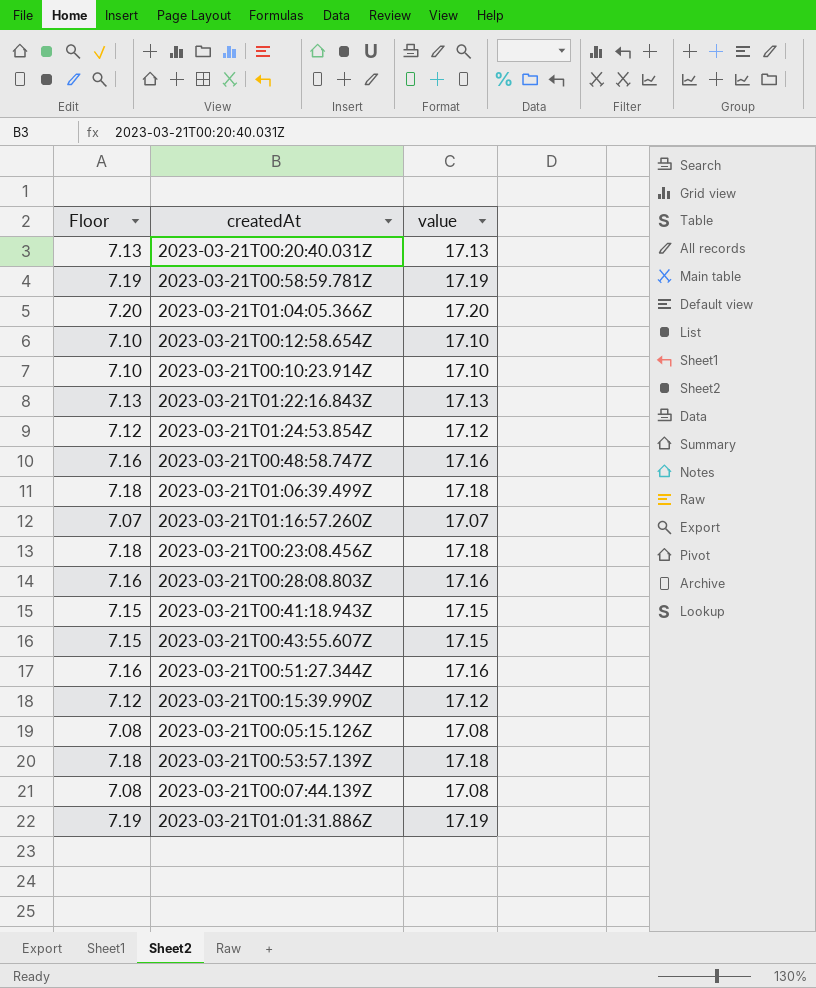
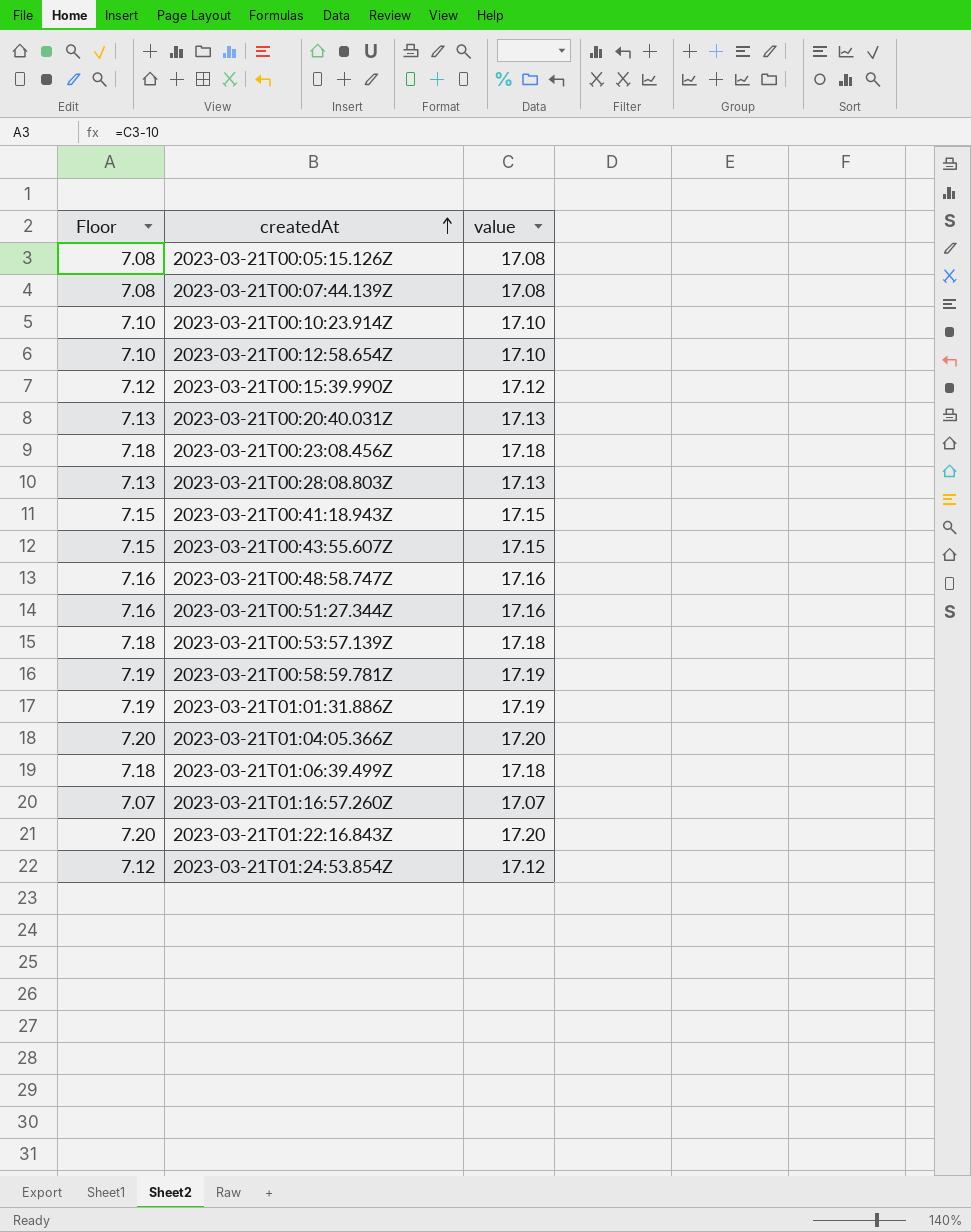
row order: none -> createdAt ascending
2023-03-21T00:28:08.803Z | Floor: 7.16 -> 7.13
2023-03-21T00:28:08.803Z | value: 17.16 -> 17.13
2023-03-21T01:22:16.843Z | Floor: 7.13 -> 7.20
2023-03-21T01:22:16.843Z | value: 17.13 -> 17.20

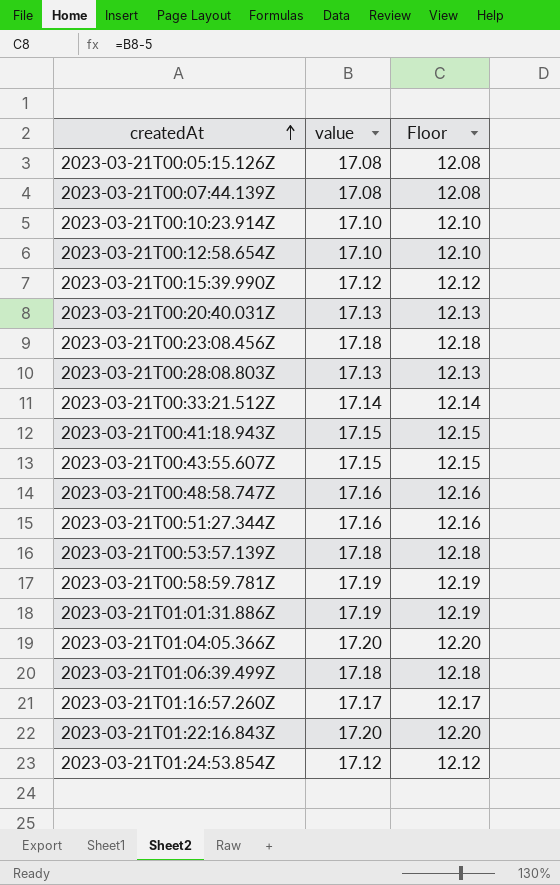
column Floor | formula: [value] - 10 -> [value] - 5
column Floor | position: 1 -> 3
row 2023-03-21T00:33:21.512Z: none -> 17.14 | 12.14
2023-03-21T01:16:57.260Z | value: 17.07 -> 17.17

